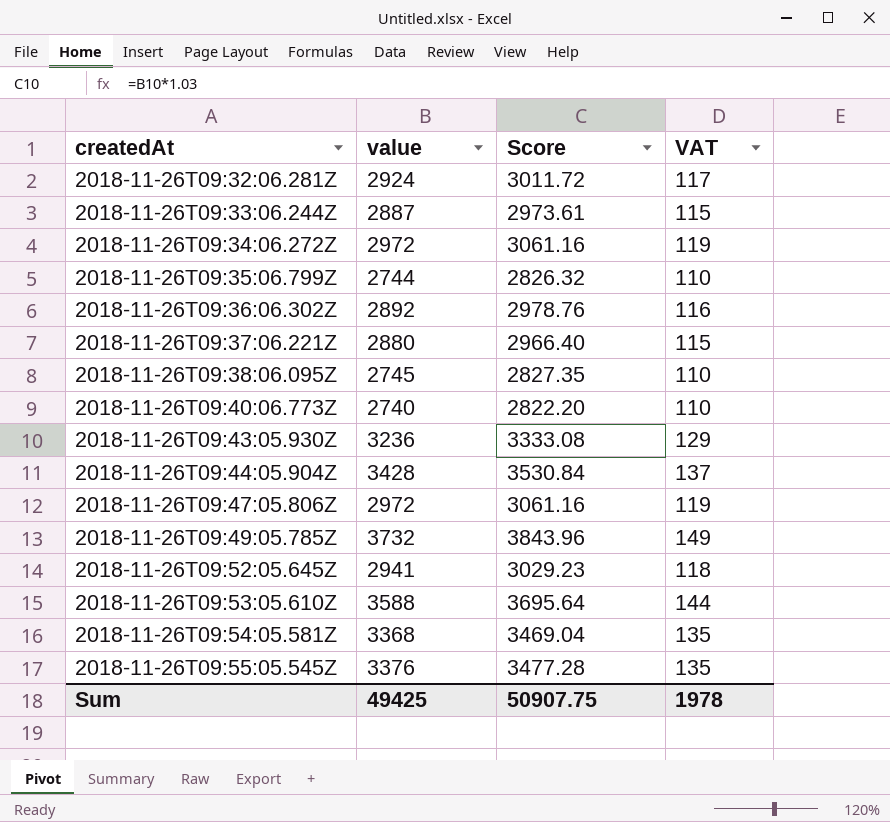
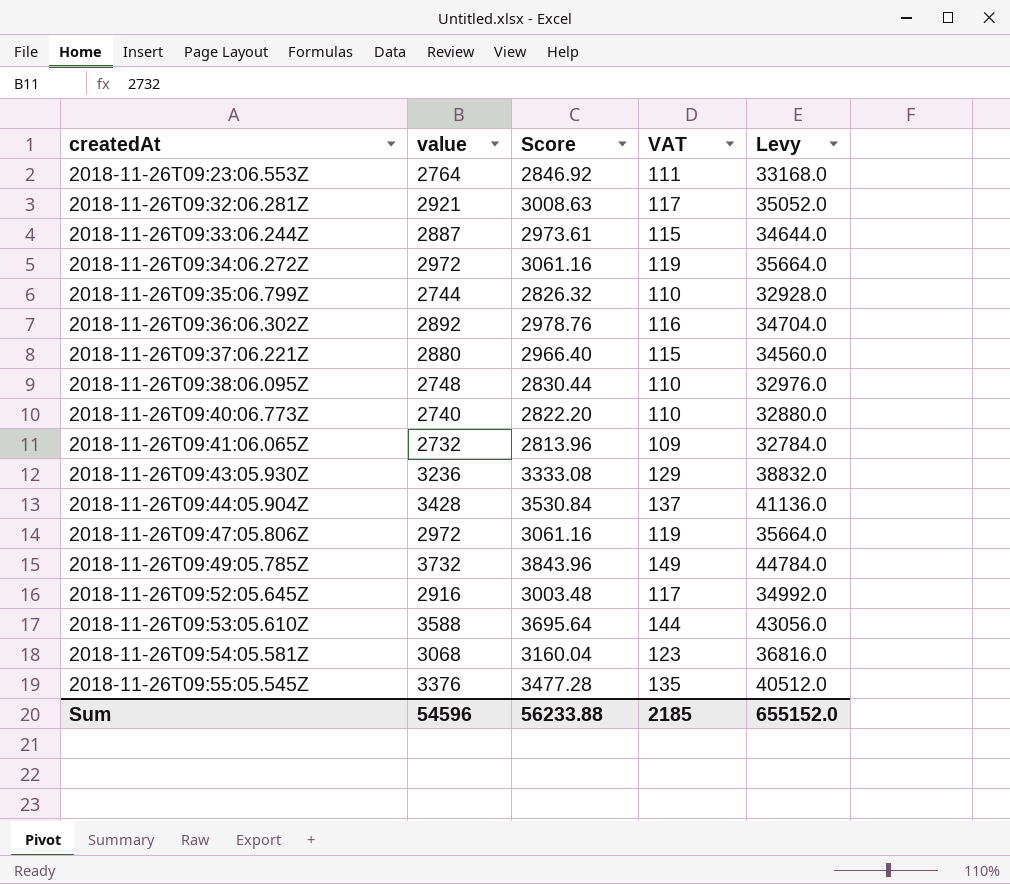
column Levy | formula: none -> [value] * 12
row 2018-11-26T09:23:06.553Z: none -> 2764 | 2846.92 | 111 | 33168.0
2018-11-26T09:32:06.281Z | value: 2924 -> 2921
2018-11-26T09:32:06.281Z | Score: 3011.72 -> 3008.63
2018-11-26T09:38:06.095Z | value: 2745 -> 2748
2018-11-26T09:38:06.095Z | Score: 2827.35 -> 2830.44
row 2018-11-26T09:41:06.065Z: none -> 2732 | 2813.96 | 109 | 32784.0
2018-11-26T09:52:05.645Z | value: 2941 -> 2916
2018-11-26T09:52:05.645Z | Score: 3029.23 -> 3003.48
2018-11-26T09:52:05.645Z | VAT: 118 -> 117
2018-11-26T09:54:05.581Z | value: 3368 -> 3068
2018-11-26T09:54:05.581Z | Score: 3469.04 -> 3160.04
2018-11-26T09:54:05.581Z | VAT: 135 -> 123
Sum | value: 49425 -> 54596
Sum | Score: 50907.75 -> 56233.88
Sum | VAT: 1978 -> 2185

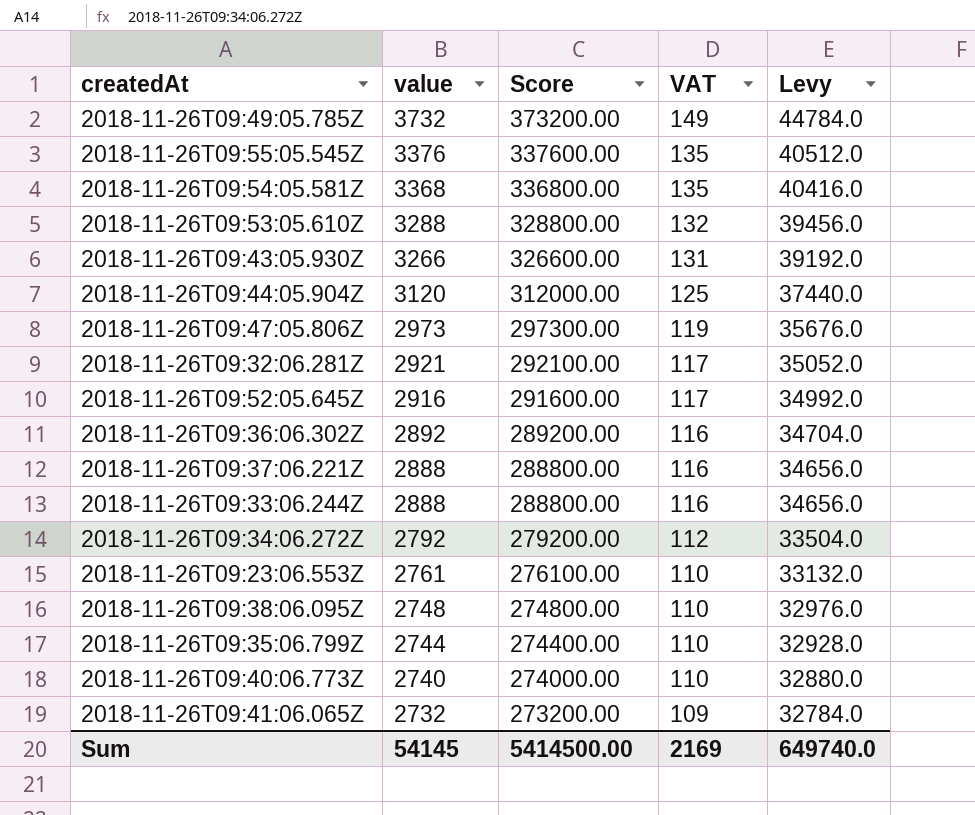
row order: createdAt ascending -> value descending
column Score | formula: [value] * 1.03 -> [value] * 100
2018-11-26T09:54:05.581Z | value: 3068 -> 3368
2018-11-26T09:54:05.581Z | VAT: 123 -> 135
2018-11-26T09:54:05.581Z | Levy: 36816.0 -> 40416.0
2018-11-26T09:53:05.610Z | value: 3588 -> 3288
2018-11-26T09:53:05.610Z | VAT: 144 -> 132
2018-11-26T09:53:05.610Z | Levy: 43056.0 -> 39456.0
2018-11-26T09:43:05.930Z | value: 3236 -> 3266
2018-11-26T09:43:05.930Z | VAT: 129 -> 131
2018-11-26T09:43:05.930Z | Levy: 38832.0 -> 39192.0
2018-11-26T09:44:05.904Z | value: 3428 -> 3120
2018-11-26T09:44:05.904Z | VAT: 137 -> 125
2018-11-26T09:44:05.904Z | Levy: 41136.0 -> 37440.0
2018-11-26T09:47:05.806Z | value: 2972 -> 2973
2018-11-26T09:47:05.806Z | Levy: 35664.0 -> 35676.0
2018-11-26T09:37:06.221Z | value: 2880 -> 2888
2018-11-26T09:37:06.221Z | VAT: 115 -> 116
2018-11-26T09:37:06.221Z | Levy: 34560.0 -> 34656.0
2018-11-26T09:33:06.244Z | value: 2887 -> 2888
2018-11-26T09:33:06.244Z | VAT: 115 -> 116
2018-11-26T09:33:06.244Z | Levy: 34644.0 -> 34656.0
2018-11-26T09:34:06.272Z | value: 2972 -> 2792
2018-11-26T09:34:06.272Z | VAT: 119 -> 112
2018-11-26T09:34:06.272Z | Levy: 35664.0 -> 33504.0
2018-11-26T09:23:06.553Z | value: 2764 -> 2761
2018-11-26T09:23:06.553Z | VAT: 111 -> 110
2018-11-26T09:23:06.553Z | Levy: 33168.0 -> 33132.0
Sum | value: 54596 -> 54145
Sum | Score: 56233.88 -> 5414500.00
Sum | VAT: 2185 -> 2169
Sum | Levy: 655152.0 -> 649740.0

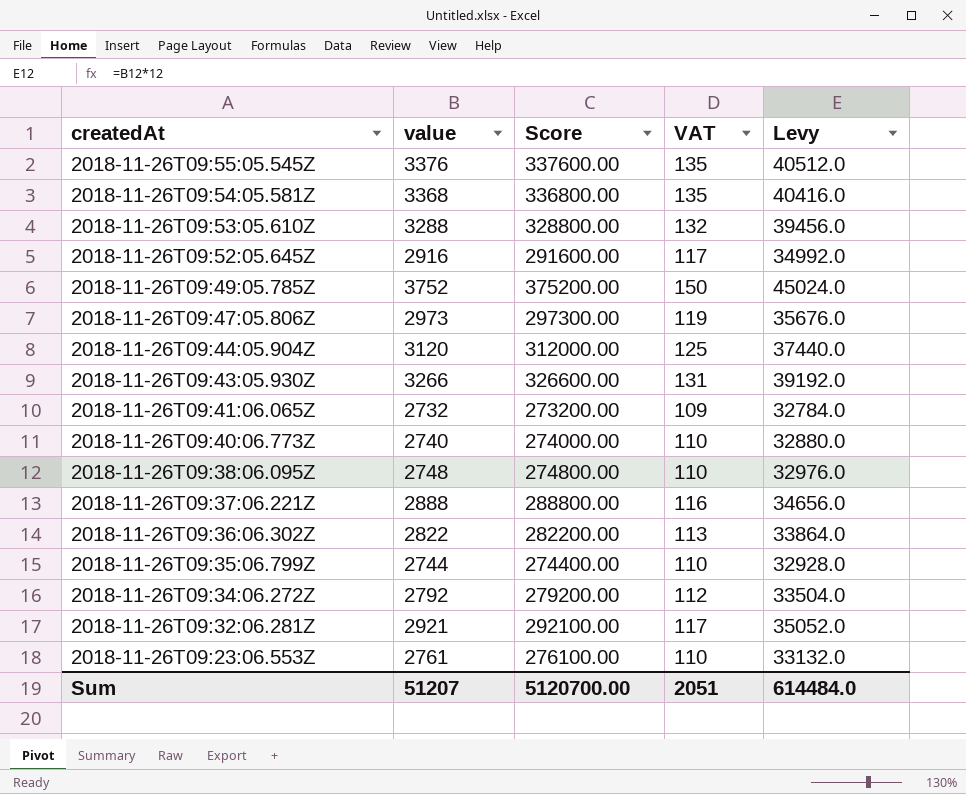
row order: value descending -> createdAt descending
row 2018-11-26T09:33:06.244Z: 2888 | 288800.00 | 116 | 34656.0 -> none
2018-11-26T09:49:05.785Z | value: 3732 -> 3752
2018-11-26T09:49:05.785Z | Score: 373200.00 -> 375200.00
2018-11-26T09:49:05.785Z | VAT: 149 -> 150
2018-11-26T09:49:05.785Z | Levy: 44784.0 -> 45024.0
2018-11-26T09:36:06.302Z | value: 2892 -> 2822
2018-11-26T09:36:06.302Z | Score: 289200.00 -> 282200.00
2018-11-26T09:36:06.302Z | VAT: 116 -> 113
2018-11-26T09:36:06.302Z | Levy: 34704.0 -> 33864.0
Sum | value: 54145 -> 51207
Sum | Score: 5414500.00 -> 5120700.00
Sum | VAT: 2169 -> 2051
Sum | Levy: 649740.0 -> 614484.0

